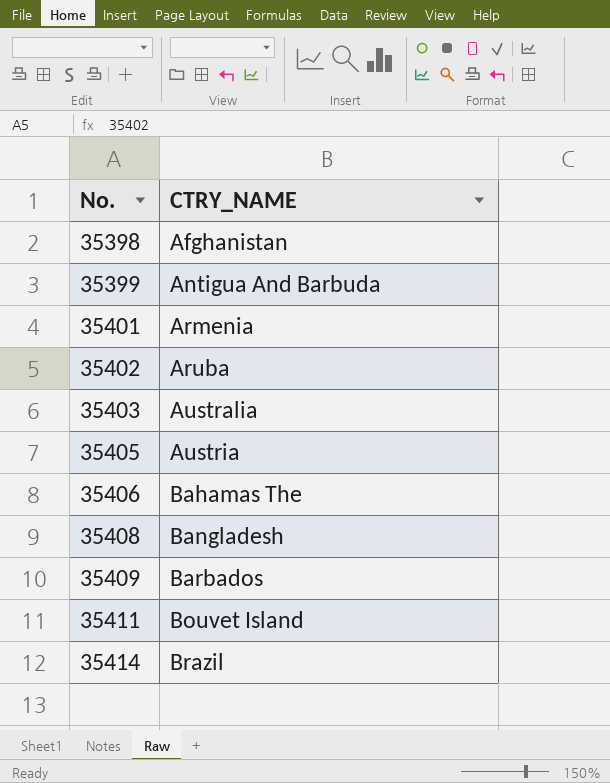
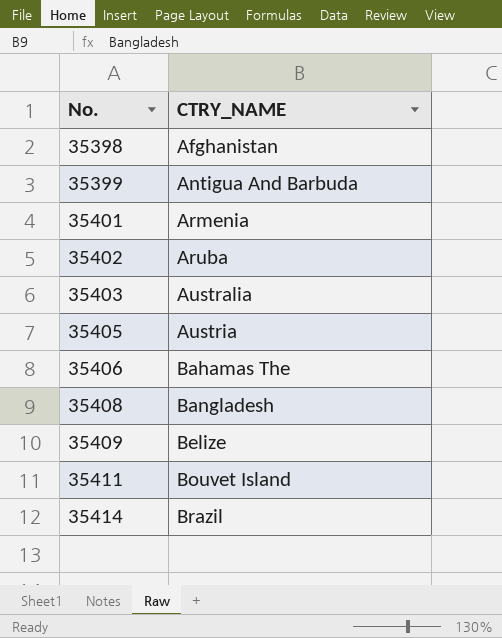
35409 | CTRY_NAME: Barbados -> Belize

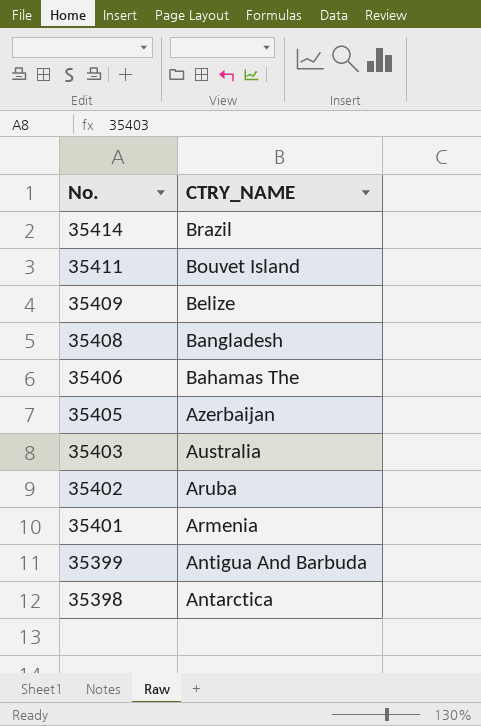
row order: No. ascending -> No. descending
35405 | CTRY_NAME: Austria -> Azerbaijan
35398 | CTRY_NAME: Afghanistan -> Antarctica

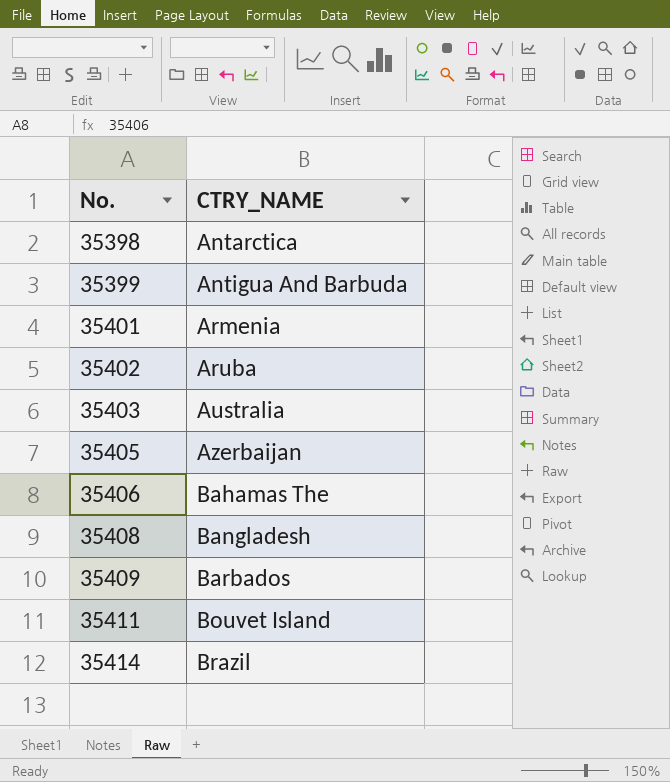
row order: No. descending -> No. ascending
35409 | CTRY_NAME: Belize -> Barbados

